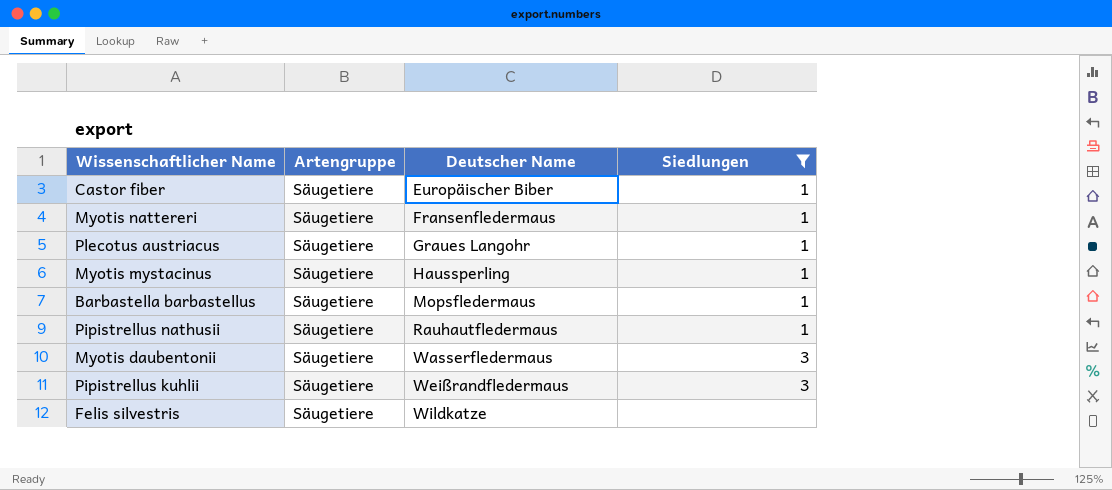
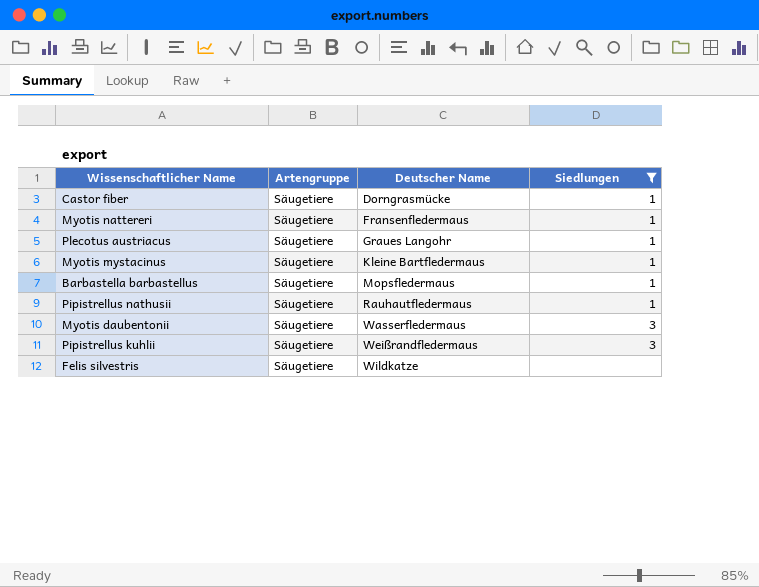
Castor fiber | Deutscher Name: Europäischer Biber -> Dorngrasmücke
Myotis mystacinus | Deutscher Name: Haussperling -> Kleine Bartfledermaus

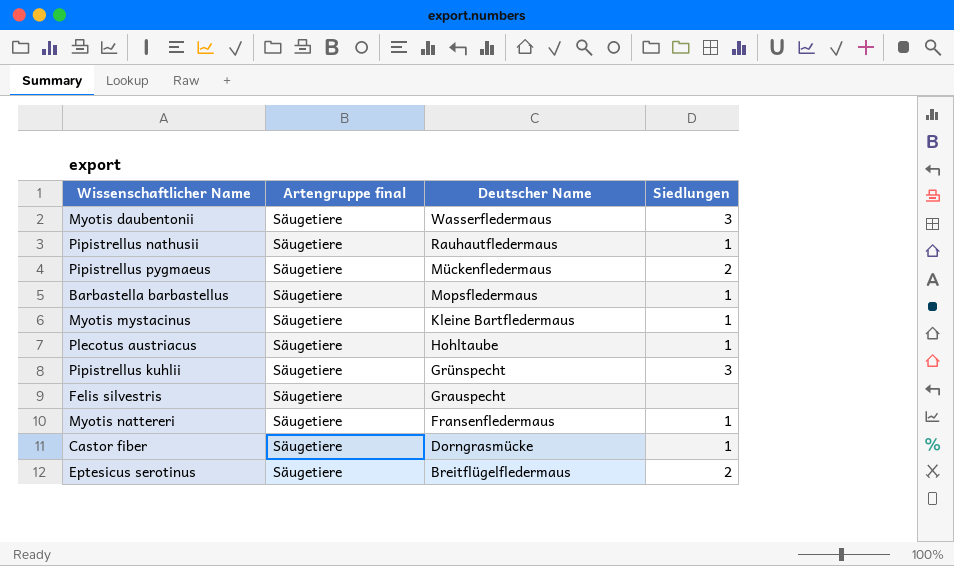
filter: Siedlungen != 2 -> none
row order: Deutscher Name ascending -> Deutscher Name descending
column name: Artengruppe -> Artengruppe final
Plecotus austriacus | Deutscher Name: Graues Langohr -> Hohltaube
Pipistrellus kuhlii | Deutscher Name: Weißrandfledermaus -> Grünspecht
Felis silvestris | Deutscher Name: Wildkatze -> Grauspecht

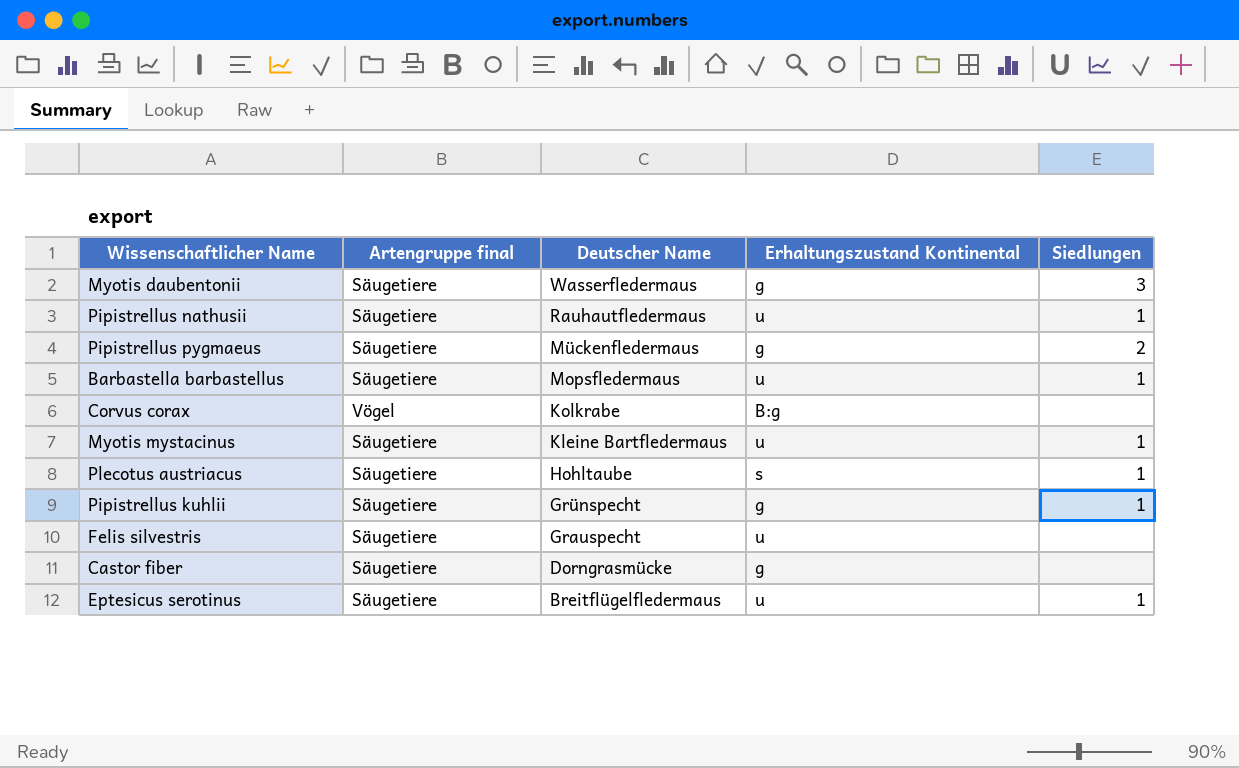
column Erhaltungszustand Kontinental | position: none -> 4
row Myotis nattereri: Säugetiere | Fransenfledermaus | 1 -> none
row Corvus corax: none -> Vögel | Kolkrabe | B:g | none
Pipistrellus kuhlii | Siedlungen: 3 -> 1
Castor fiber | Siedlungen: 1 -> none
Eptesicus serotinus | Siedlungen: 2 -> 1

